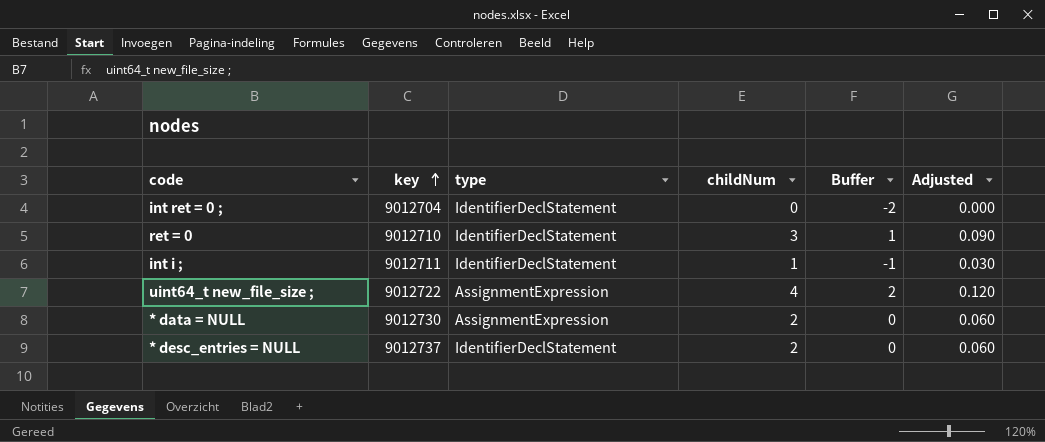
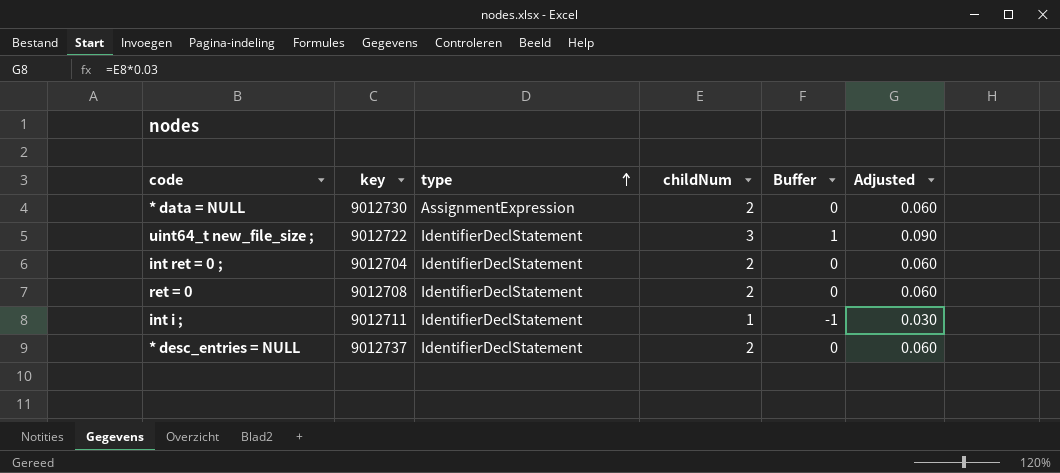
row order: key ascending -> type ascending
uint64_t new_file_size ; | type: AssignmentExpression -> IdentifierDeclStatement
uint64_t new_file_size ; | childNum: 4 -> 3
uint64_t new_file_size ; | Buffer: 2 -> 1
uint64_t new_file_size ; | Adjusted: 0.120 -> 0.090
int ret = 0 ; | childNum: 0 -> 2
int ret = 0 ; | Buffer: -2 -> 0
int ret = 0 ; | Adjusted: 0.000 -> 0.060
ret = 0 | key: 9012710 -> 9012708
ret = 0 | childNum: 3 -> 2
ret = 0 | Buffer: 1 -> 0
ret = 0 | Adjusted: 0.090 -> 0.060

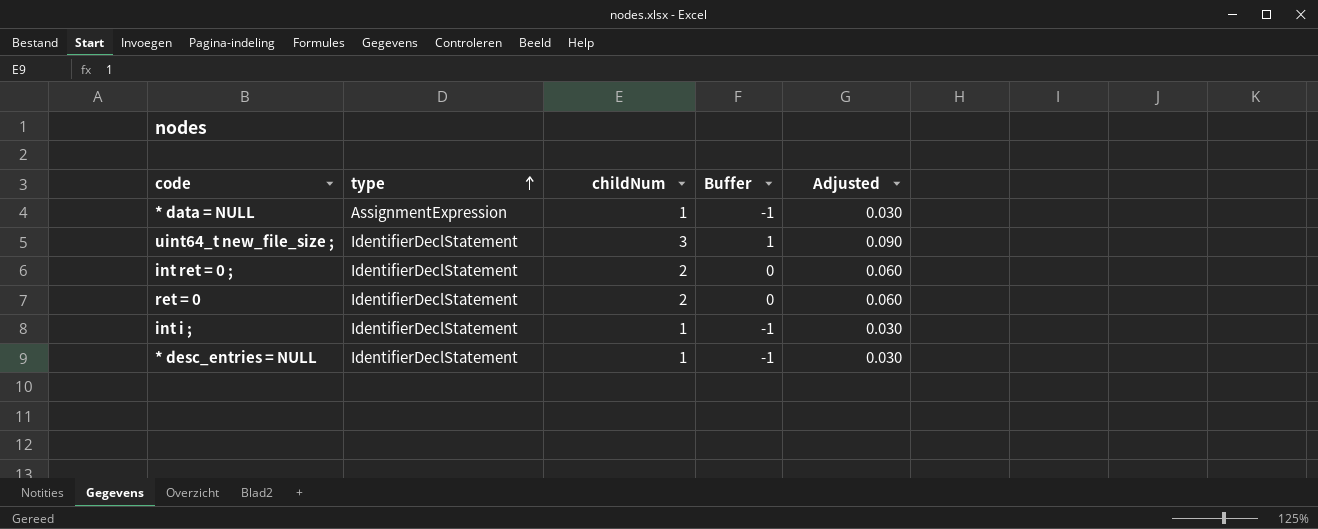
column key | position: 2 -> none
* data = NULL | childNum: 2 -> 1
* data = NULL | Buffer: 0 -> -1
* data = NULL | Adjusted: 0.060 -> 0.030
* desc_entries = NULL | childNum: 2 -> 1
* desc_entries = NULL | Buffer: 0 -> -1
* desc_entries = NULL | Adjusted: 0.060 -> 0.030

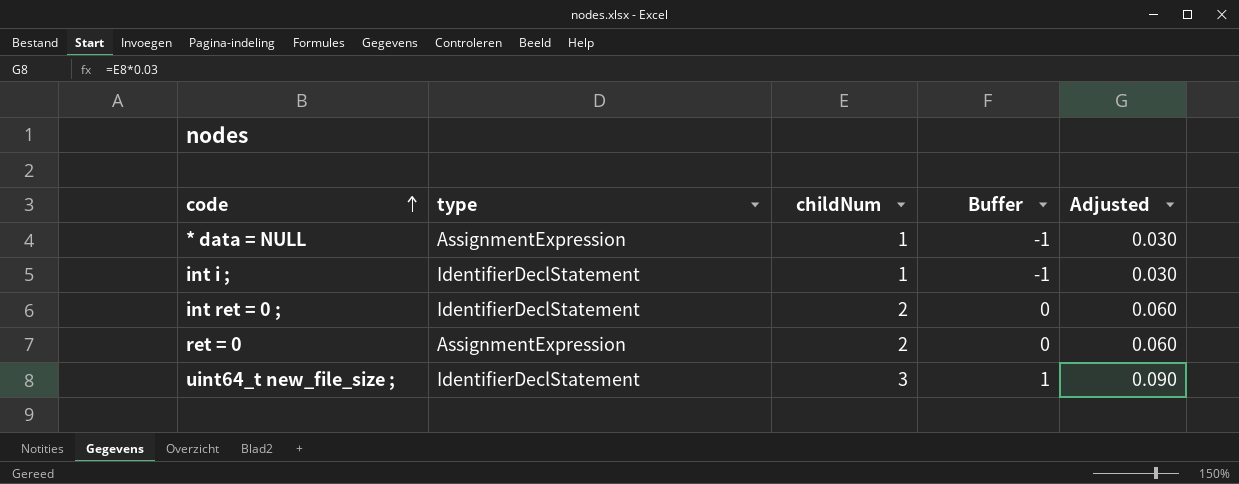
row order: type ascending -> code ascending
row * desc_entries = NULL: IdentifierDeclStatement | 1 | -1 | 0.030 -> none
ret = 0 | type: IdentifierDeclStatement -> AssignmentExpression

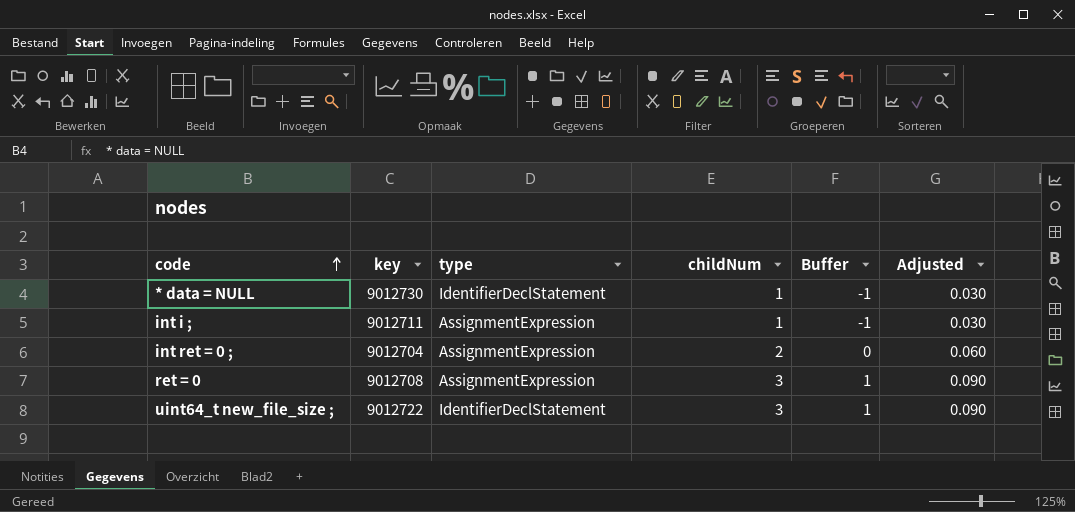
column key | position: none -> 2
* data = NULL | type: AssignmentExpression -> IdentifierDeclStatement
int i ; | type: IdentifierDeclStatement -> AssignmentExpression
int ret = 0 ; | type: IdentifierDeclStatement -> AssignmentExpression
ret = 0 | childNum: 2 -> 3
ret = 0 | Buffer: 0 -> 1
ret = 0 | Adjusted: 0.060 -> 0.090

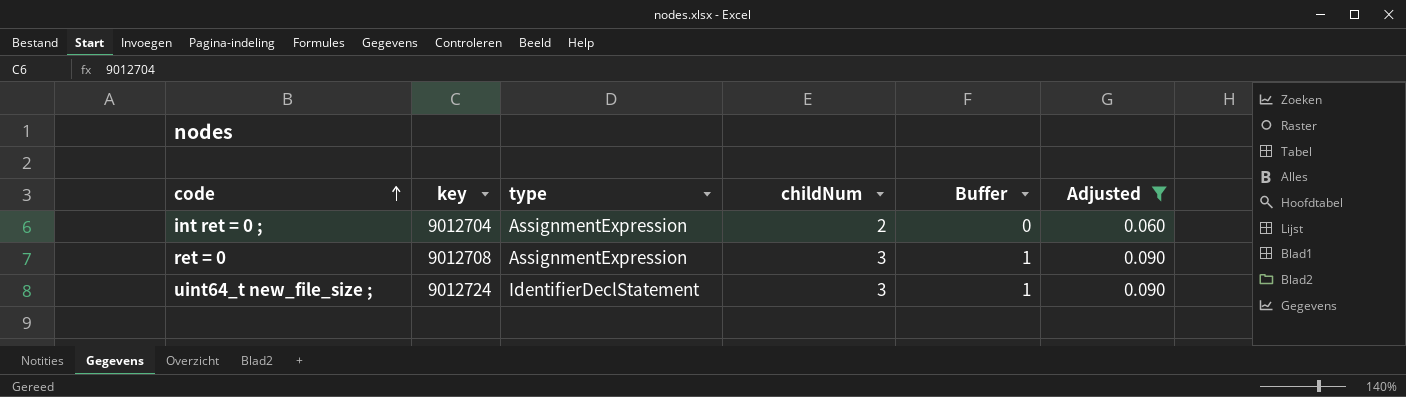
filter: none -> Adjusted != 0.030
uint64_t new_file_size ; | key: 9012722 -> 9012724

